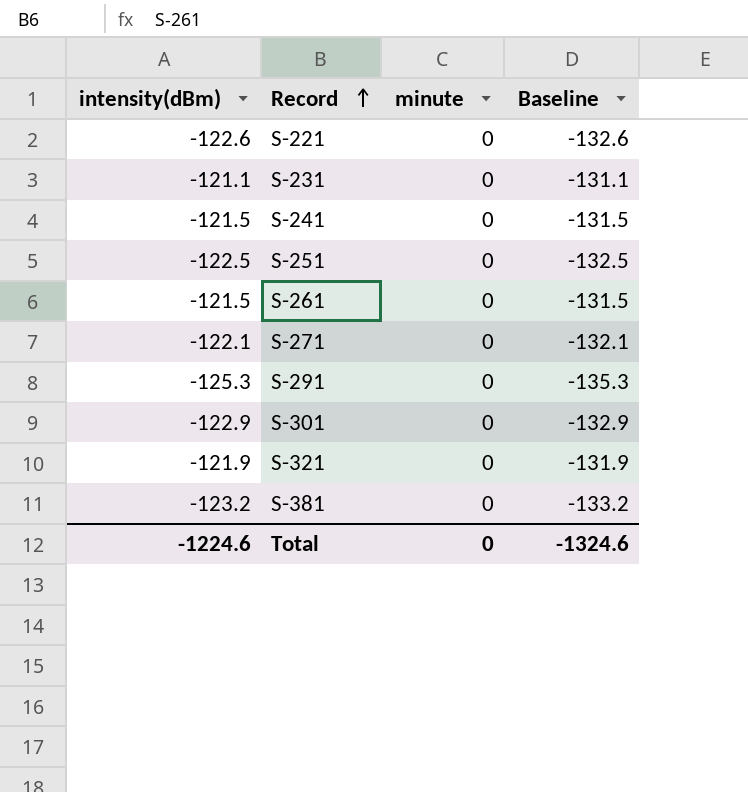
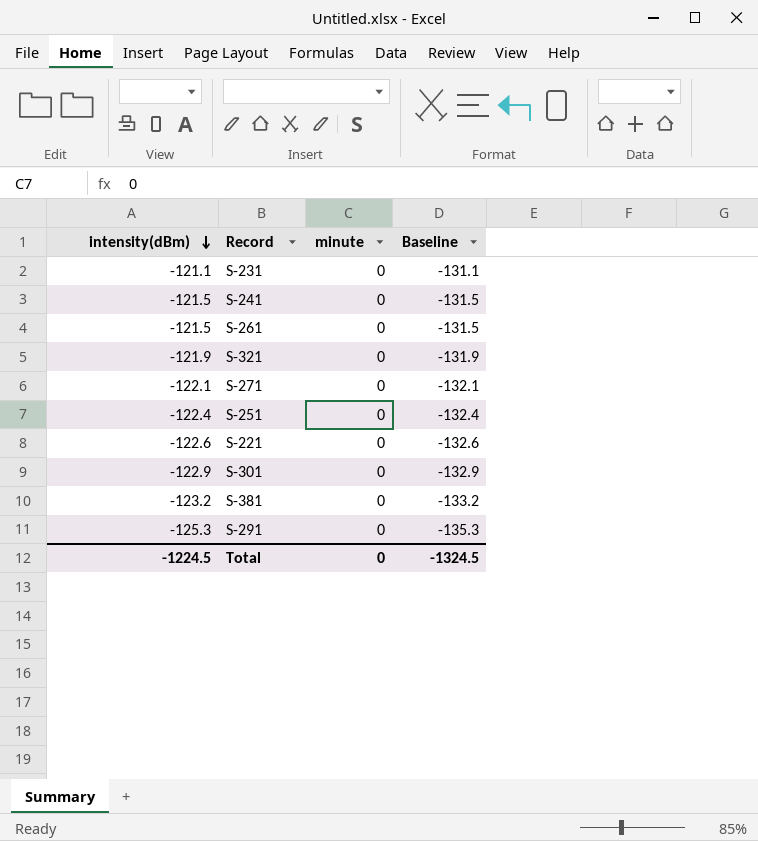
row order: Record ascending -> intensity(dBm) descending
S-251 | intensity(dBm): -122.5 -> -122.4
S-251 | Baseline: -132.5 -> -132.4
Total | intensity(dBm): -1224.6 -> -1224.5
Total | Baseline: -1324.6 -> -1324.5

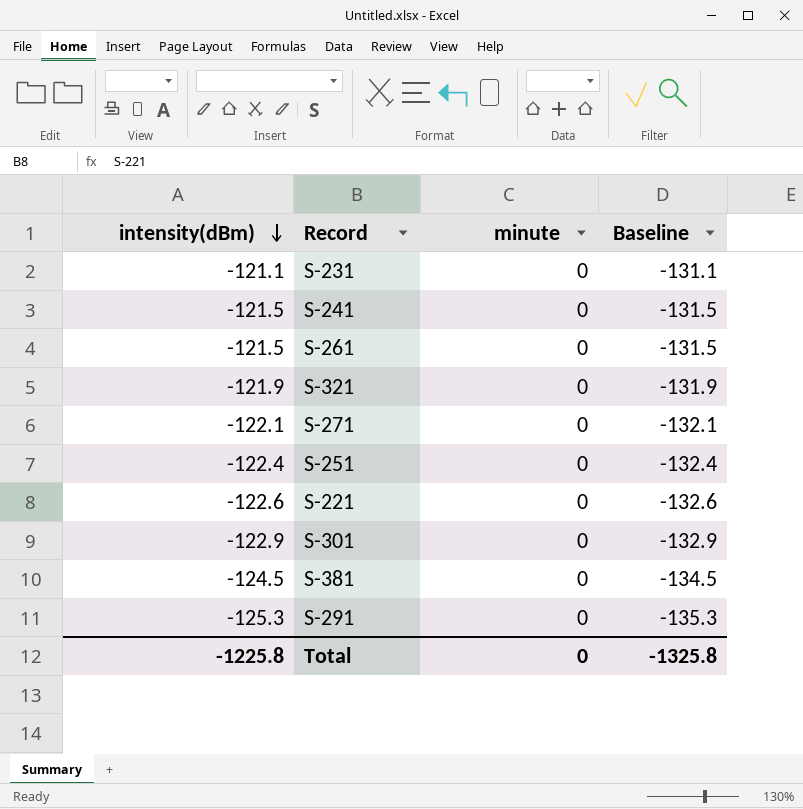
S-381 | intensity(dBm): -123.2 -> -124.5
S-381 | Baseline: -133.2 -> -134.5
Total | intensity(dBm): -1224.5 -> -1225.8
Total | Baseline: -1324.5 -> -1325.8

